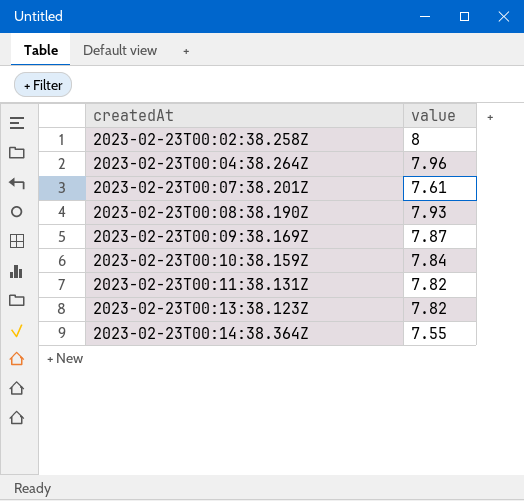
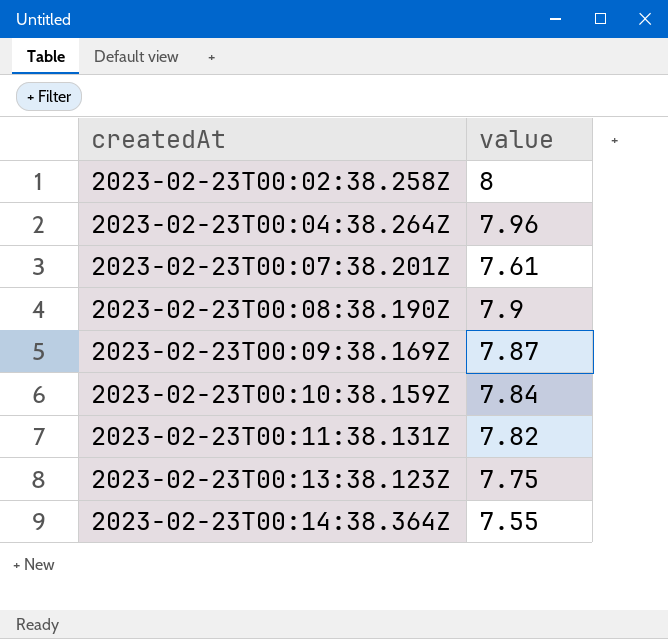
2023-02-23T00:08:38.190Z | value: 7.93 -> 7.9
2023-02-23T00:13:38.123Z | value: 7.82 -> 7.75

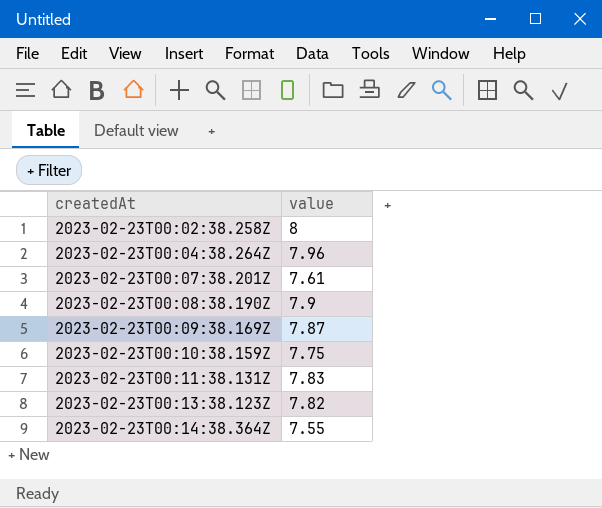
2023-02-23T00:10:38.159Z | value: 7.84 -> 7.75
2023-02-23T00:11:38.131Z | value: 7.82 -> 7.83
2023-02-23T00:13:38.123Z | value: 7.75 -> 7.82

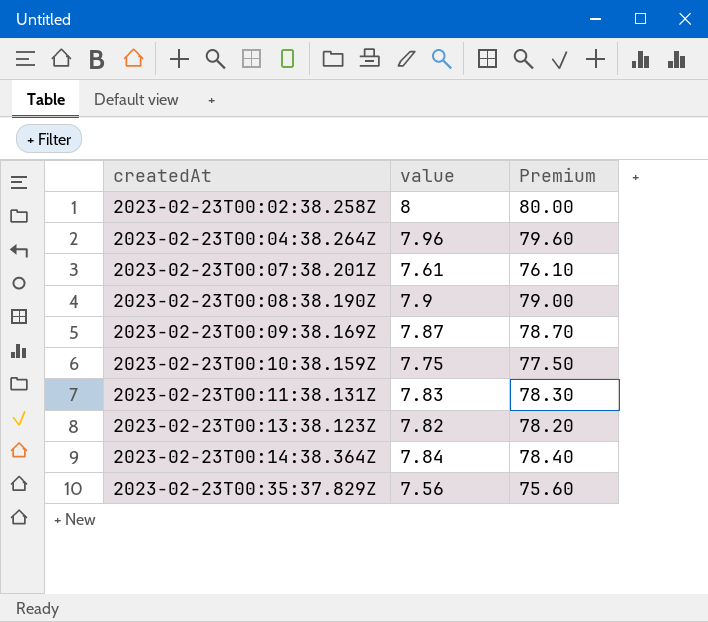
column Premium | formula: none -> [value] * 10
2023-02-23T00:14:38.364Z | value: 7.55 -> 7.84
row 2023-02-23T00:35:37.829Z: none -> 7.56 | 75.60

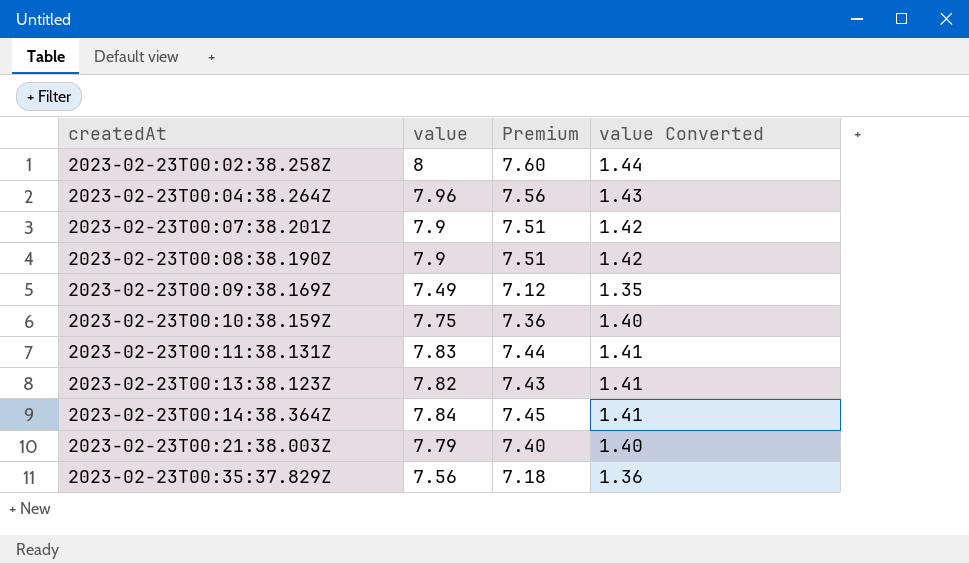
column Premium | formula: [value] * 10 -> [value] * 0.95
column value Converted | formula: none -> [value] * 0.18
2023-02-23T00:07:38.201Z | value: 7.61 -> 7.9
2023-02-23T00:09:38.169Z | value: 7.87 -> 7.49
row 2023-02-23T00:21:38.003Z: none -> 7.79 | 7.40 | 1.40

